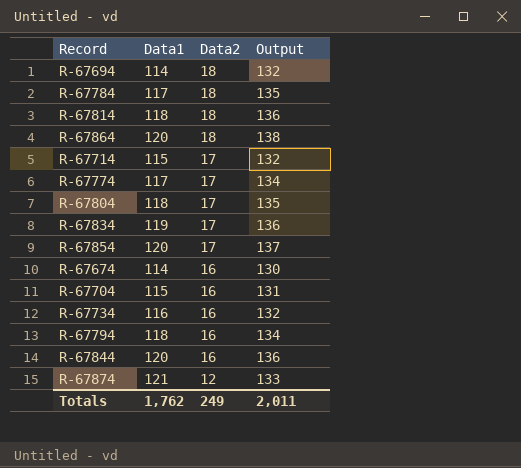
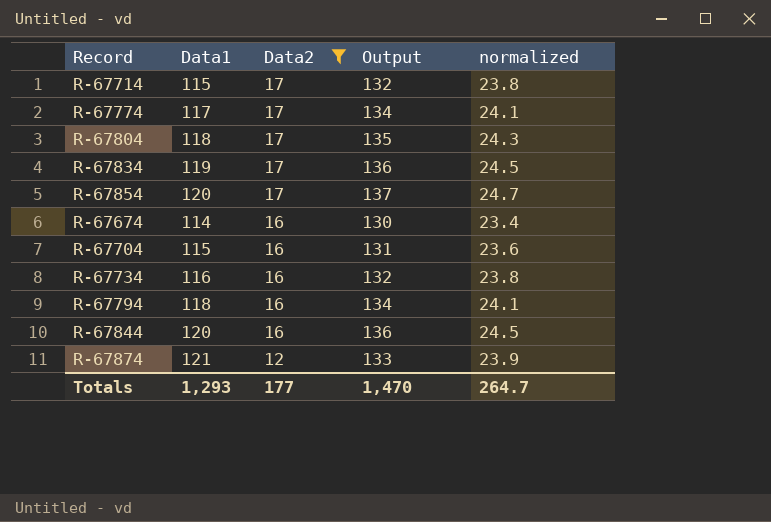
filter: none -> Data2 != 18
column normalized | formula: none -> [Output] * 0.18
Totals | Data1: 1,762 -> 1,293
Totals | Data2: 249 -> 177
Totals | Output: 2,011 -> 1,470

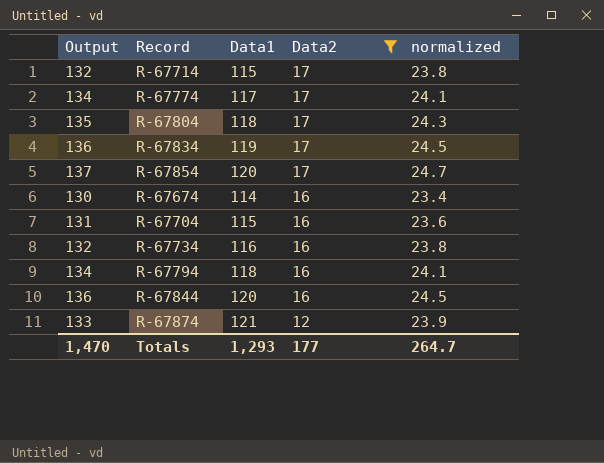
column Output | position: 4 -> 1

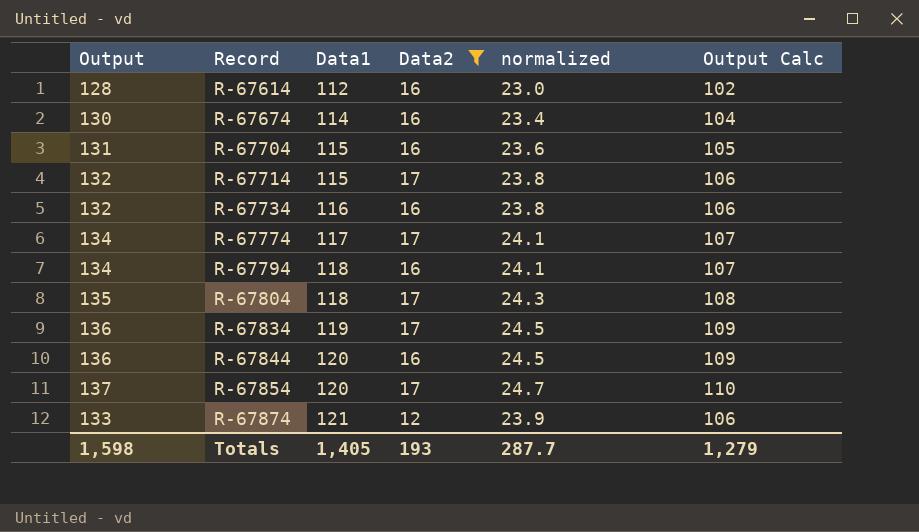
row order: Data2 descending -> Record ascending
column Output Calc | formula: none -> [Output] * 0.8
row R-67614: none -> 128 | 112 | 16 | 23.0 | 102
Totals | Output: 1,470 -> 1,598
Totals | Data1: 1,293 -> 1,405
Totals | Data2: 177 -> 193
Totals | normalized: 264.7 -> 287.7

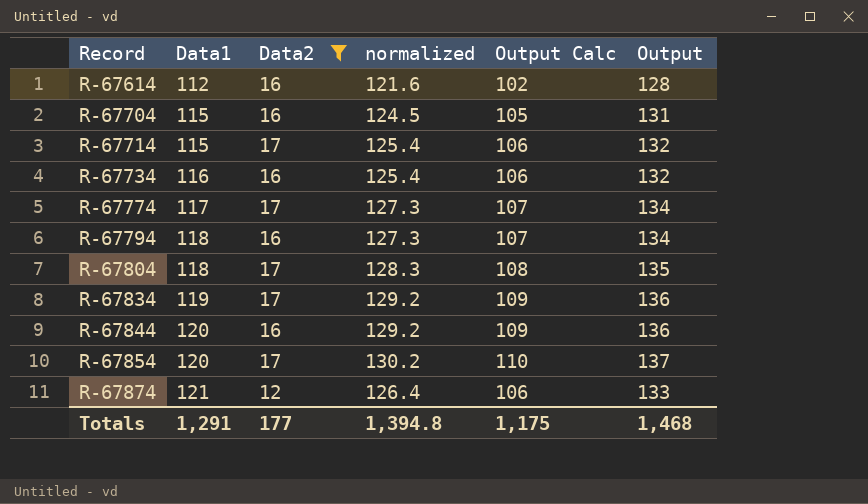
column normalized | formula: [Output] * 0.18 -> [Output] * 0.95
column Output | position: 1 -> 6
row R-67674: 130 | 114 | 16 | 23.4 | 104 -> none
Totals | Data1: 1,405 -> 1,291
Totals | Data2: 193 -> 177
Totals | normalized: 287.7 -> 1,394.8
Totals | Output Calc: 1,279 -> 1,175
Totals | Output: 1,598 -> 1,468

